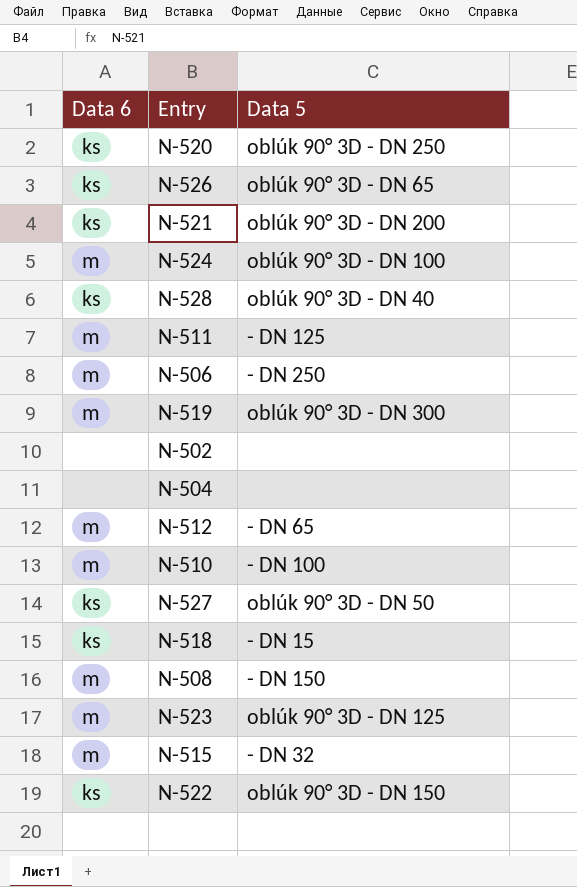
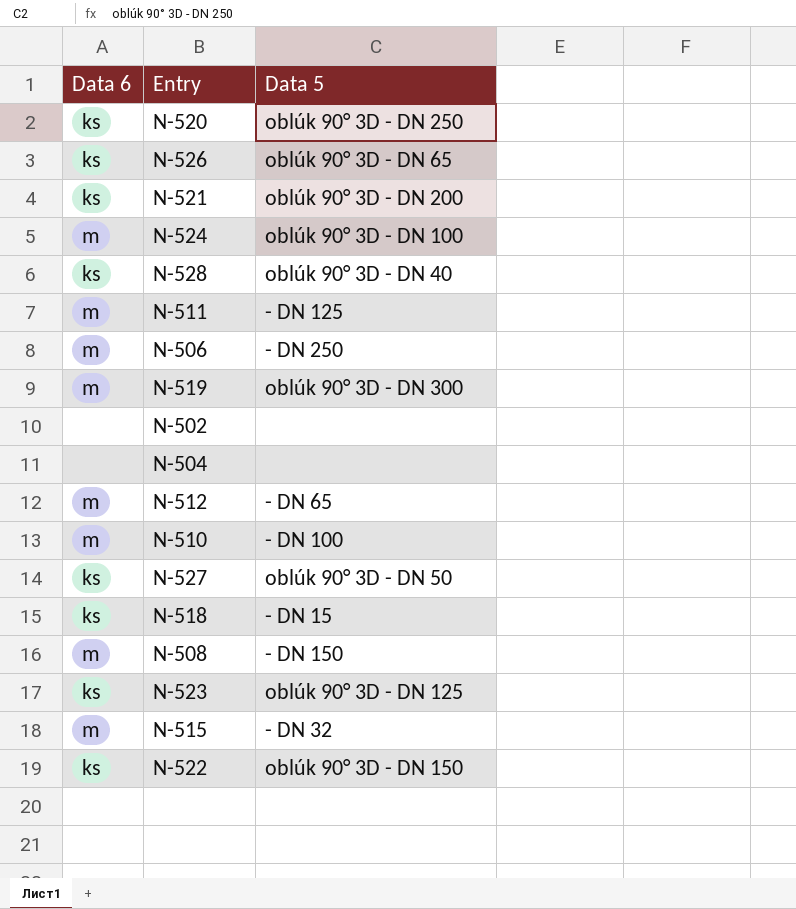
N-523 | Data 6: m -> ks

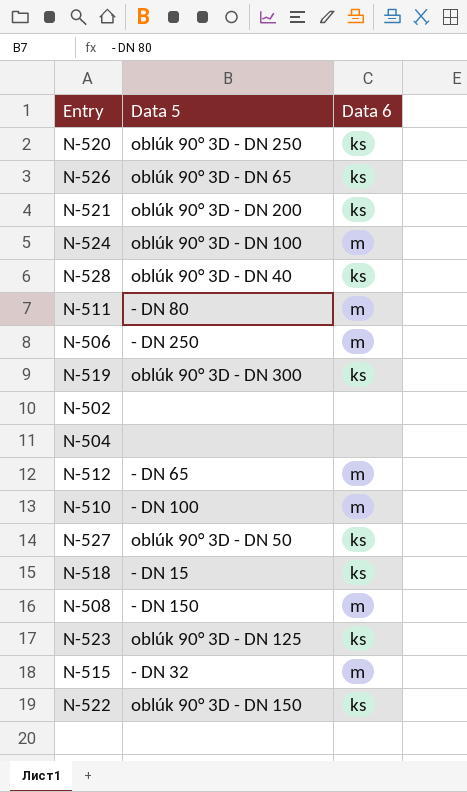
column Data 6 | position: 1 -> 3
N-511 | Data 5: - DN 125 -> - DN 80
N-519 | Data 6: m -> ks

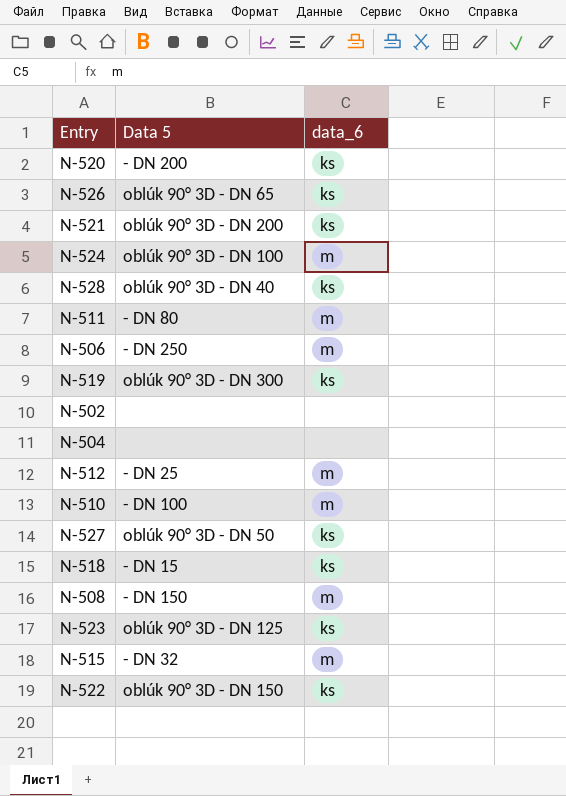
column name: Data 6 -> data_6
N-520 | Data 5: oblúk 90° 3D - DN 250 -> - DN 200
N-512 | Data 5: - DN 65 -> - DN 25

